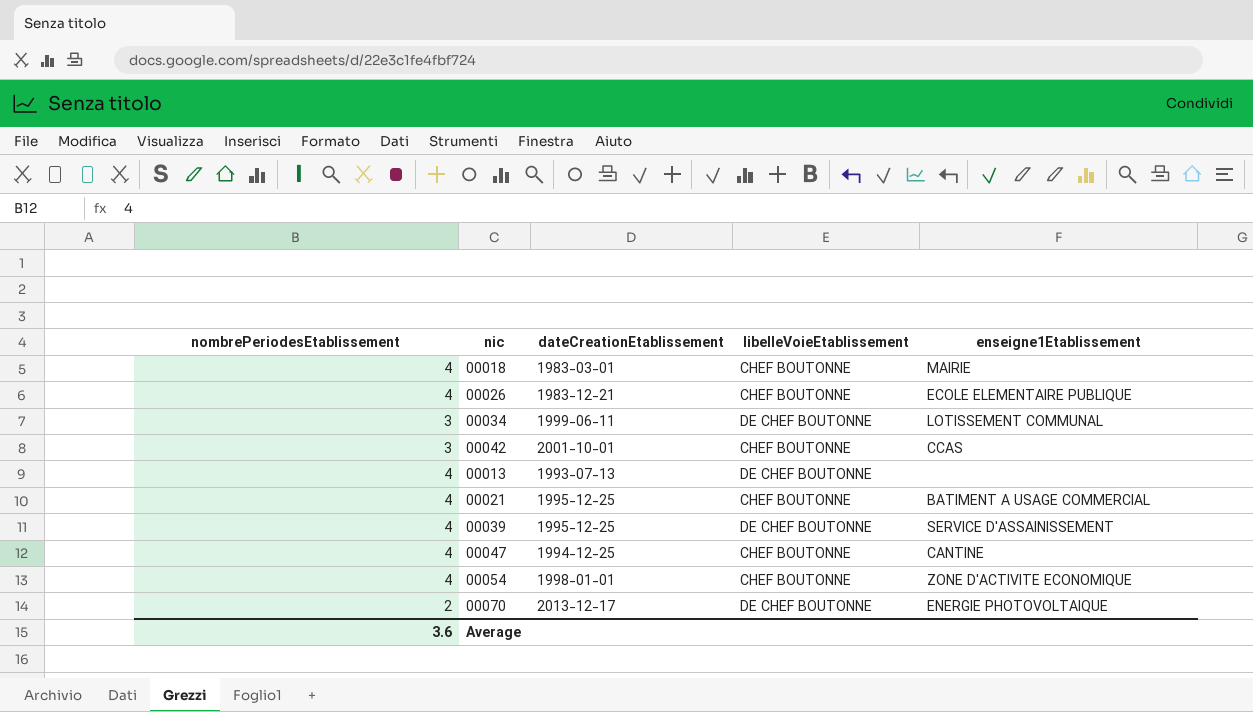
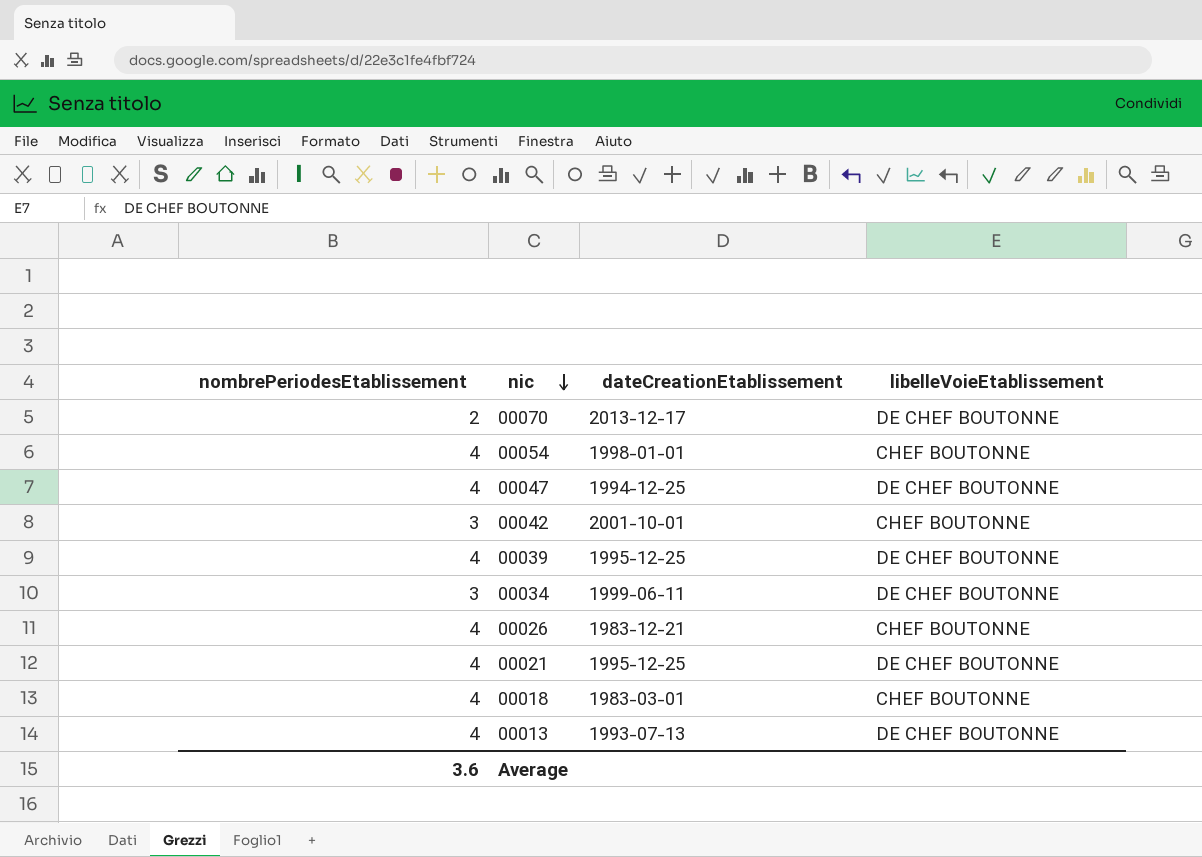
row order: none -> nic descending
column enseigne1Etablissement | position: 5 -> none
00047 | libelleVoieEtablissement: CHEF BOUTONNE -> DE CHEF BOUTONNE
00021 | libelleVoieEtablissement: CHEF BOUTONNE -> DE CHEF BOUTONNE

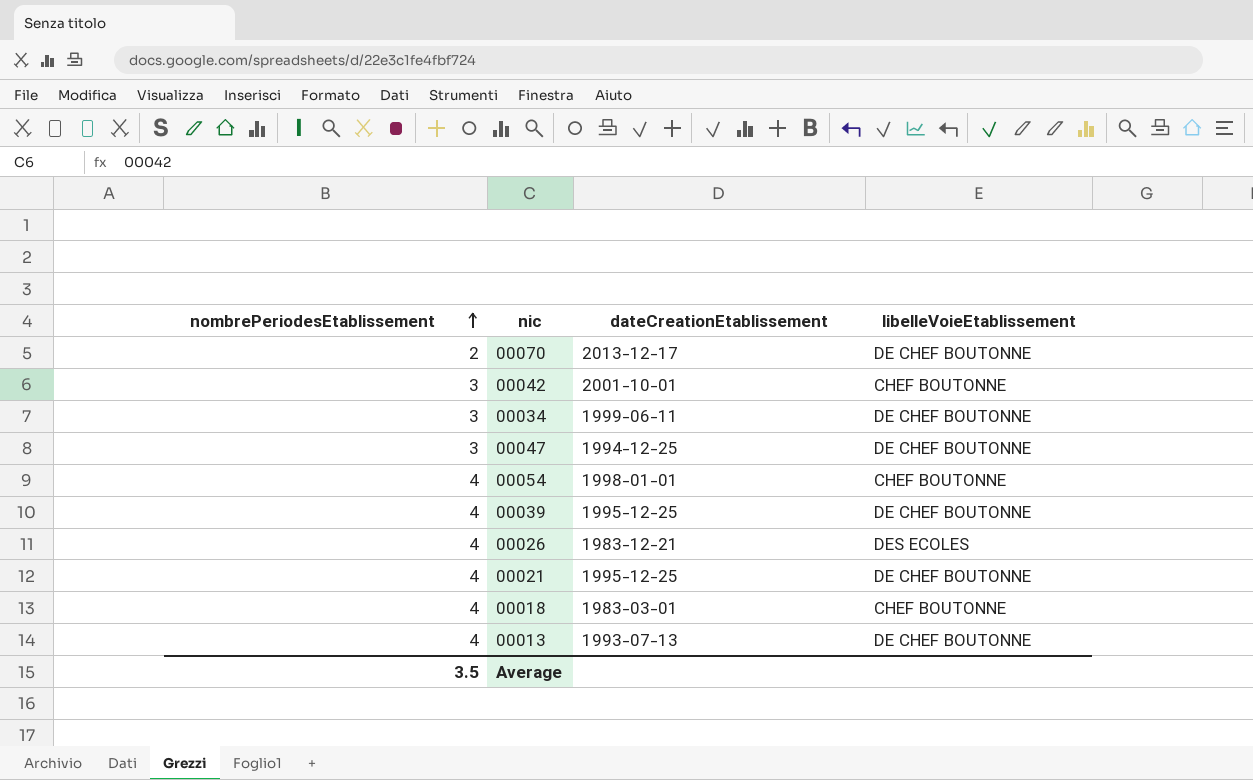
row order: nic descending -> nombrePeriodesEtablissement ascending
00047 | nombrePeriodesEtablissement: 4 -> 3
00026 | libelleVoieEtablissement: CHEF BOUTONNE -> DES ECOLES
Average | nombrePeriodesEtablissement: 3.6 -> 3.5

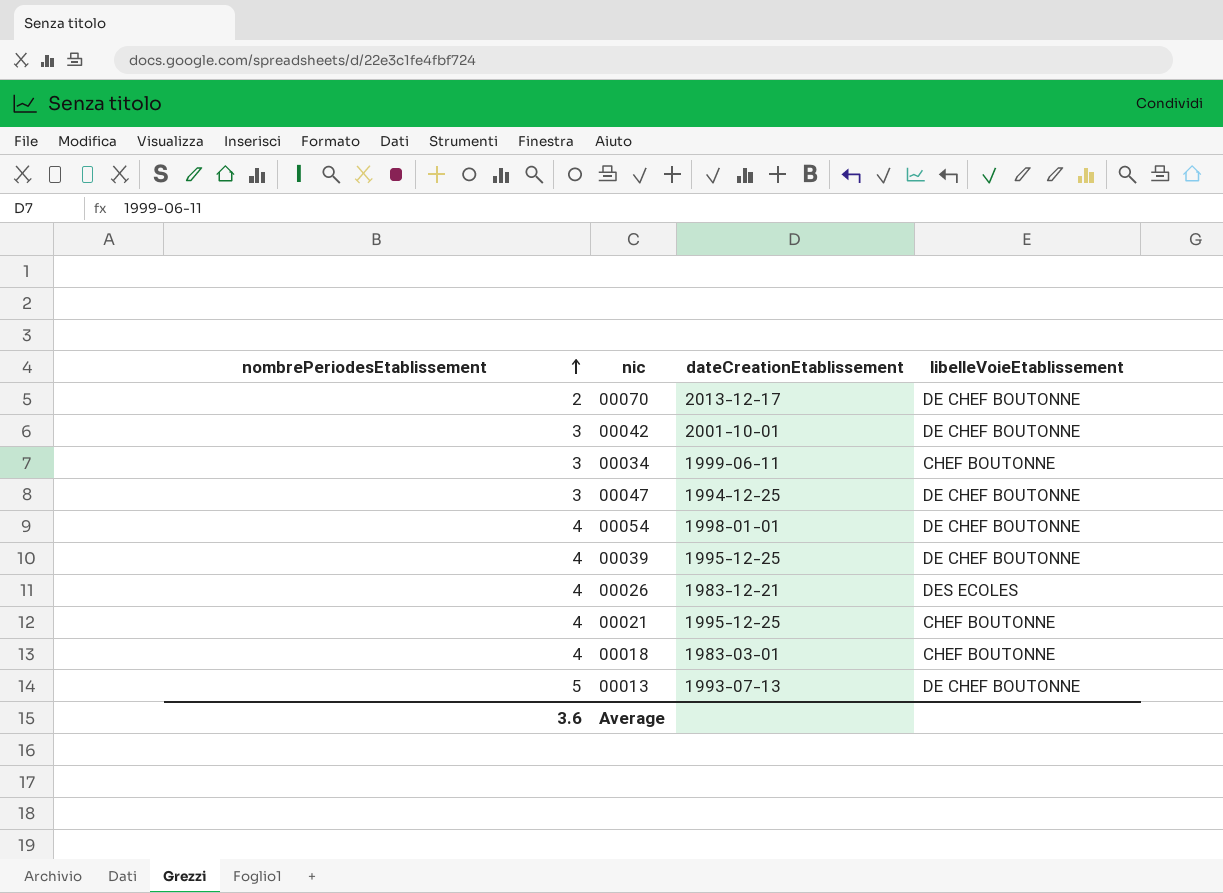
00042 | libelleVoieEtablissement: CHEF BOUTONNE -> DE CHEF BOUTONNE
00034 | libelleVoieEtablissement: DE CHEF BOUTONNE -> CHEF BOUTONNE
00054 | libelleVoieEtablissement: CHEF BOUTONNE -> DE CHEF BOUTONNE
00021 | libelleVoieEtablissement: DE CHEF BOUTONNE -> CHEF BOUTONNE
00013 | nombrePeriodesEtablissement: 4 -> 5
Average | nombrePeriodesEtablissement: 3.5 -> 3.6

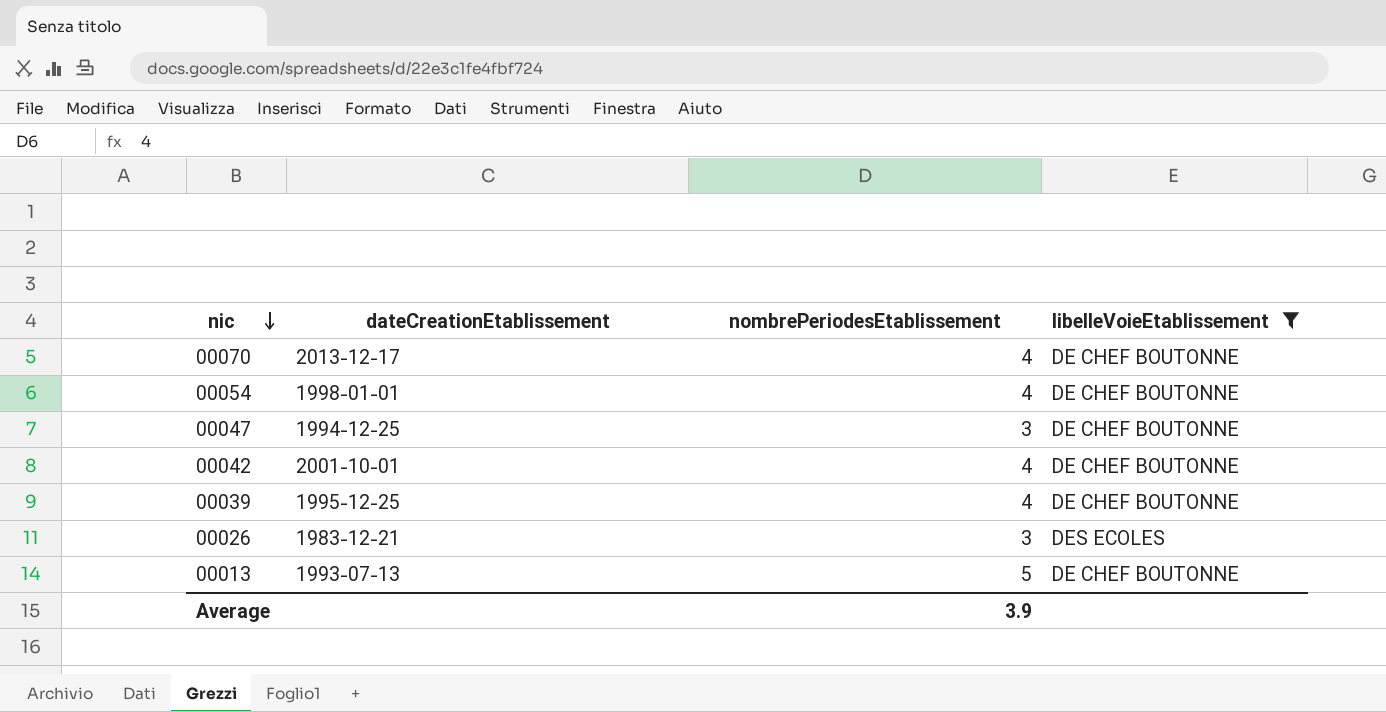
filter: none -> libelleVoieEtablissement != CHEF BOUTONNE
row order: nombrePeriodesEtablissement ascending -> nic descending
column nombrePeriodesEtablissement | position: 1 -> 3
00070 | nombrePeriodesEtablissement: 2 -> 4
00042 | nombrePeriodesEtablissement: 3 -> 4
00026 | nombrePeriodesEtablissement: 4 -> 3
Average | nombrePeriodesEtablissement: 3.6 -> 3.9

